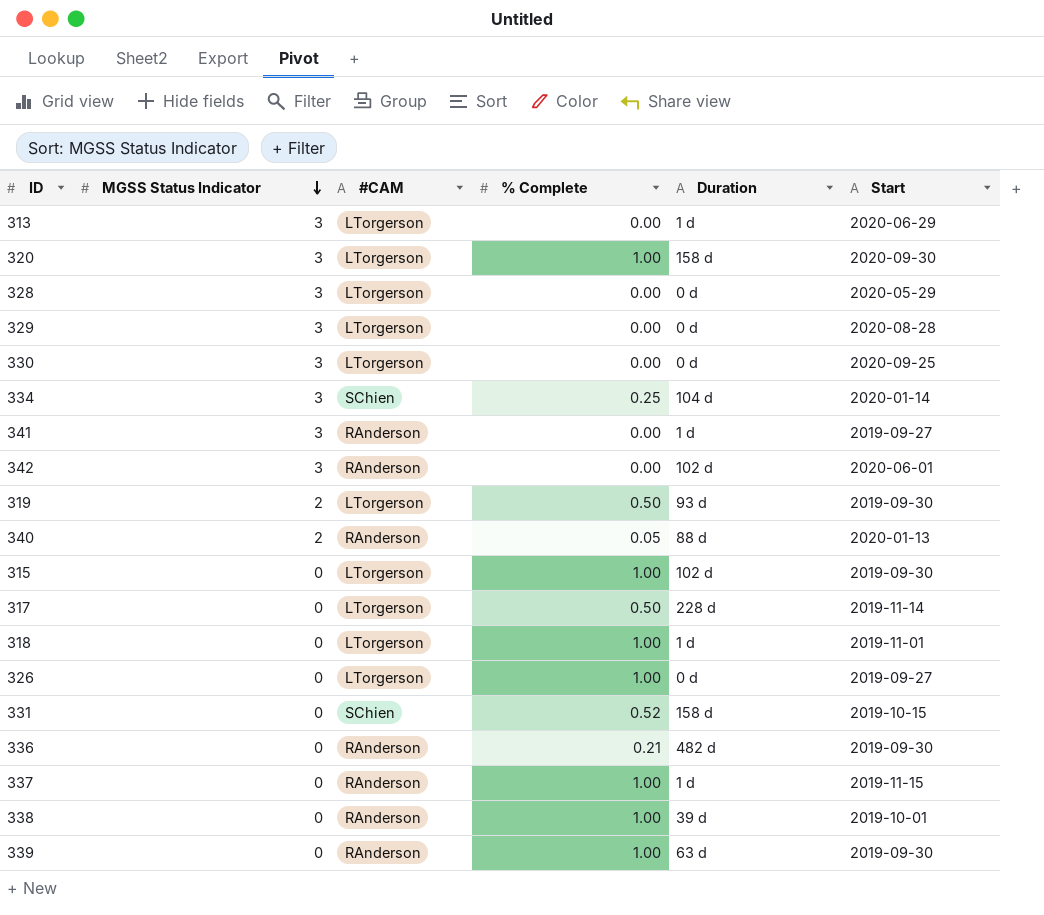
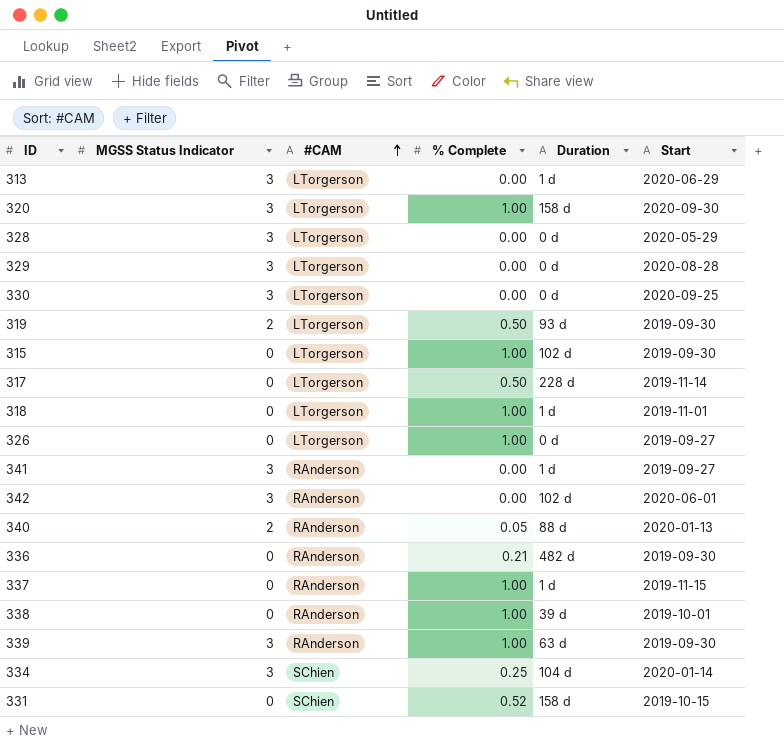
row order: MGSS Status Indicator descending -> #CAM ascending
339 | MGSS Status Indicator: 0 -> 3

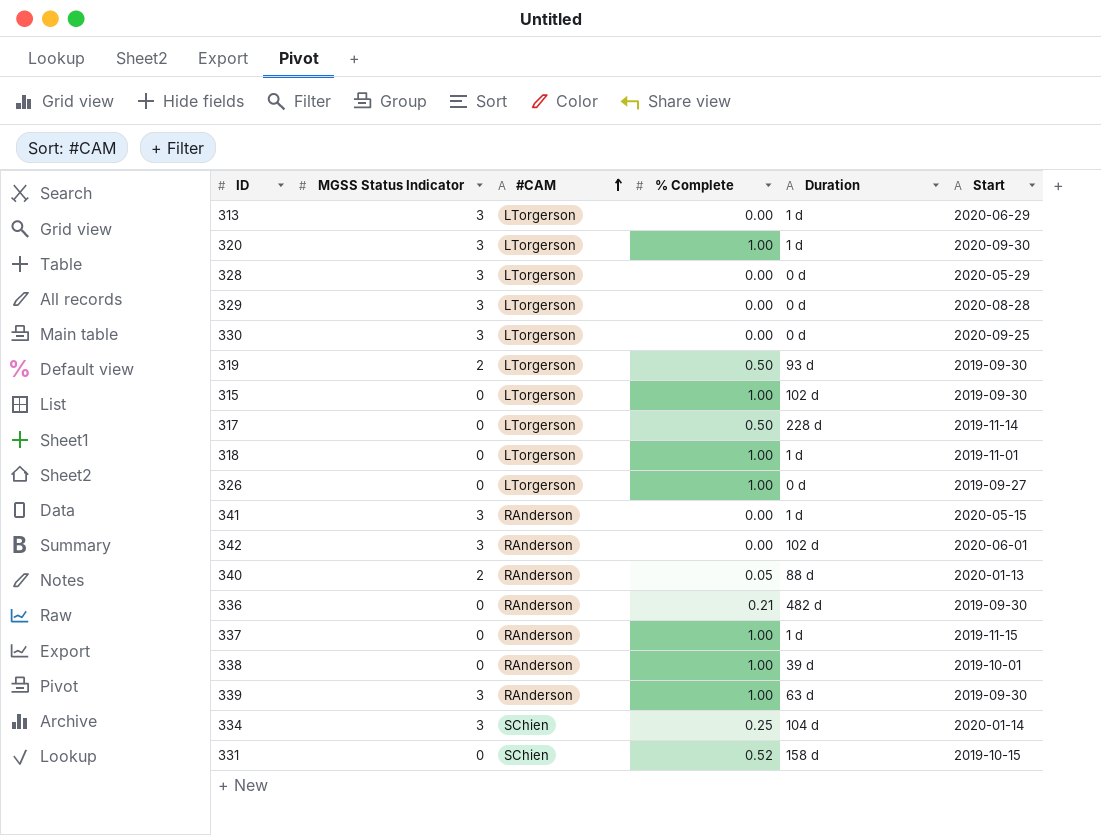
320 | Duration: 158 d -> 1 d
341 | Start: 2019-09-27 -> 2020-05-15

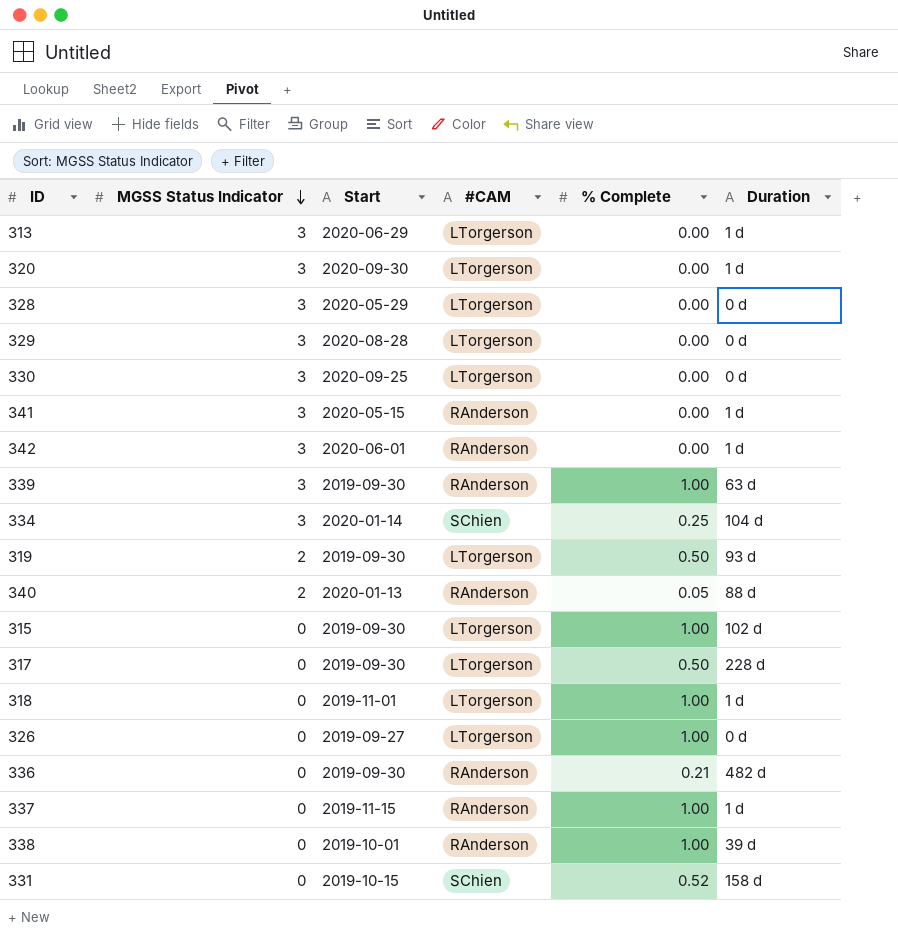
row order: #CAM ascending -> MGSS Status Indicator descending
column Start | position: 6 -> 3
320 | % Complete: 1.00 -> 0.00
342 | Duration: 102 d -> 1 d
317 | Start: 2019-11-14 -> 2019-09-30

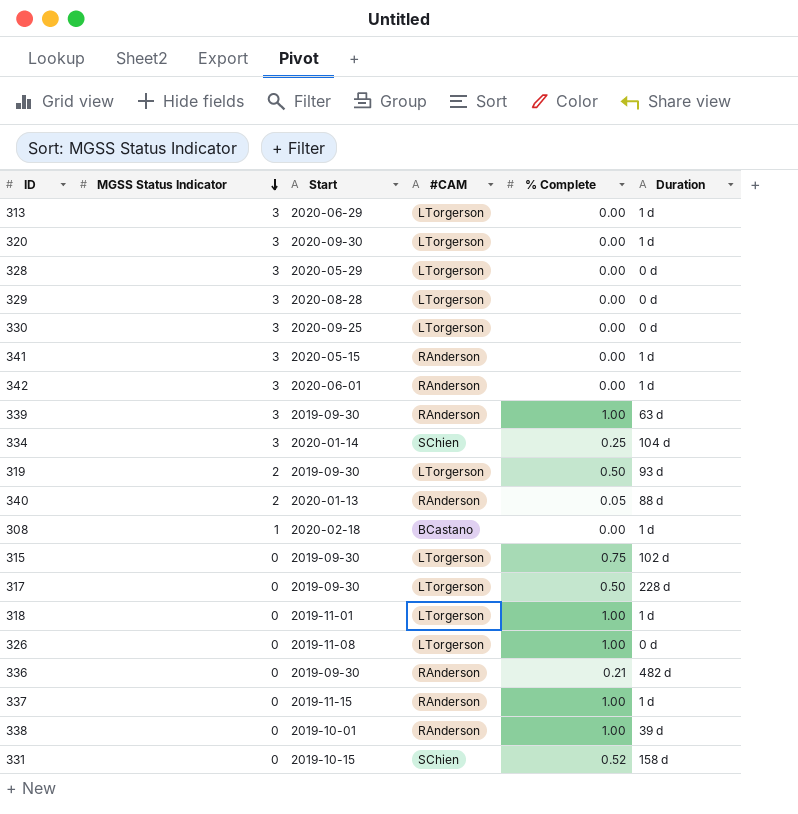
row 308: none -> 1 | 2020-02-18 | BCastano | 0.00 | 1 d
315 | % Complete: 1.00 -> 0.75
326 | Start: 2019-09-27 -> 2019-11-08

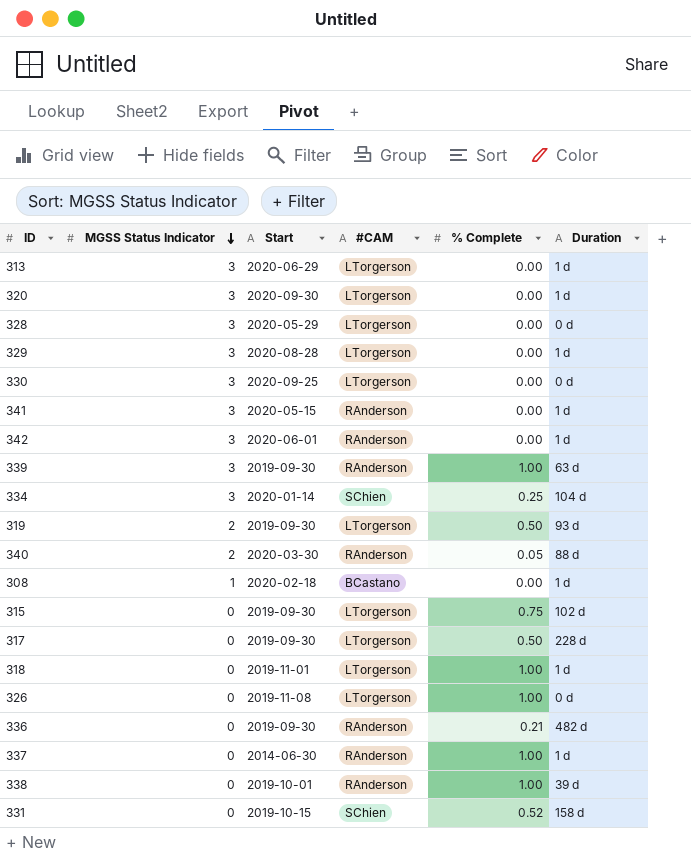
329 | Duration: 0 d -> 1 d
340 | Start: 2020-01-13 -> 2020-03-30
337 | Start: 2019-11-15 -> 2014-06-30

